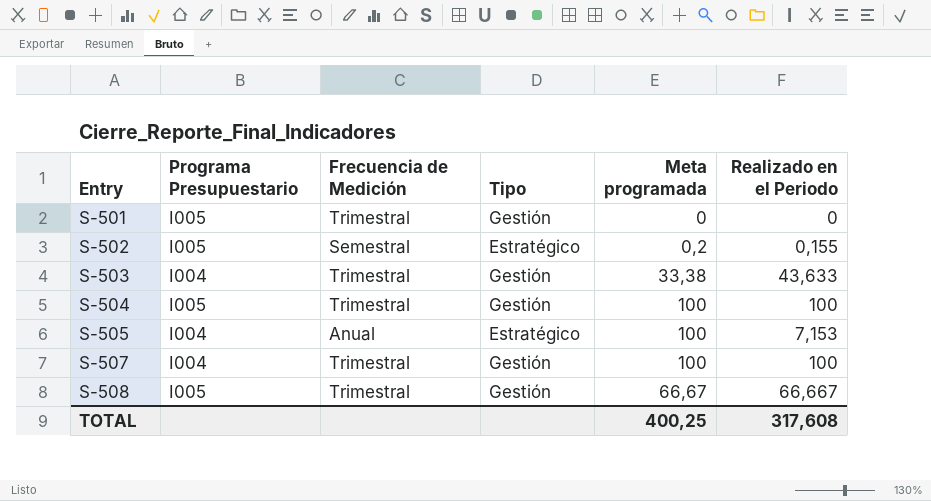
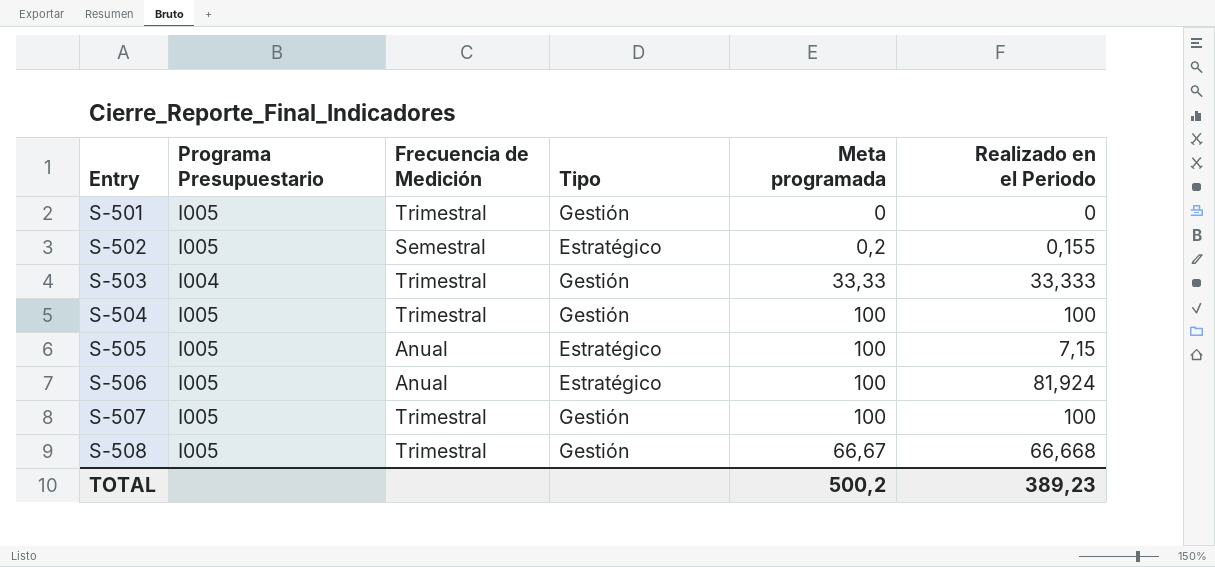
S-503 | Meta programada: 33,38 -> 33,33
S-503 | Realizado en el Periodo: 43,633 -> 33,333
S-505 | Programa Presupuestario: I004 -> I005
S-505 | Realizado en el Periodo: 7,153 -> 7,15
row S-506: none -> I005 | Anual | Estratégico | 100 | 81,924
S-507 | Programa Presupuestario: I004 -> I005
S-508 | Realizado en el Periodo: 66,667 -> 66,668
TOTAL | Meta programada: 400,25 -> 500,2
TOTAL | Realizado en el Periodo: 317,608 -> 389,23

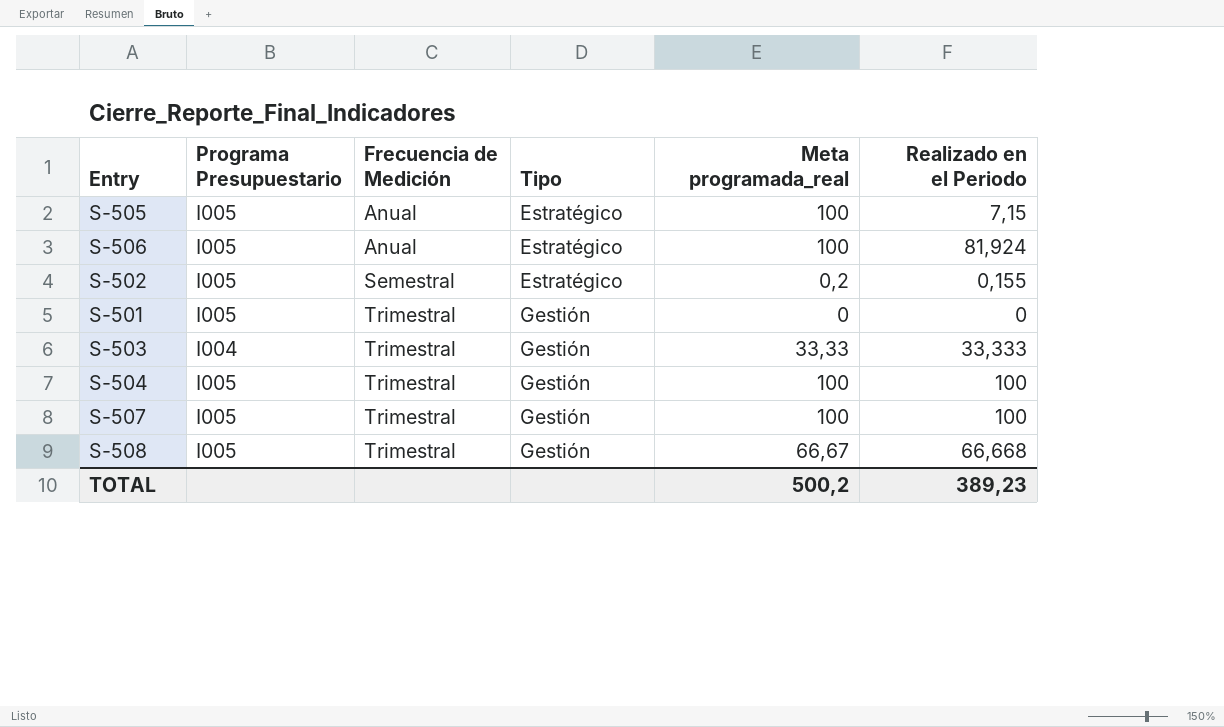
row order: Entry ascending -> Frecuencia de Medición ascending
column name: Meta programada -> Meta programada_real

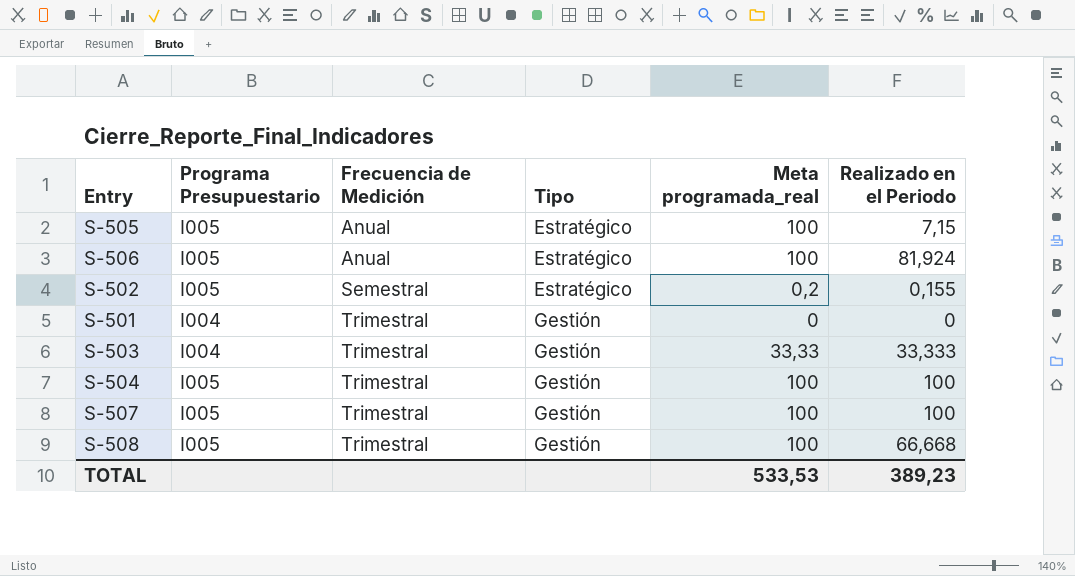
S-501 | Programa Presupuestario: I005 -> I004
S-508 | Meta programada_real: 66,67 -> 100
TOTAL | Meta programada_real: 500,2 -> 533,53

